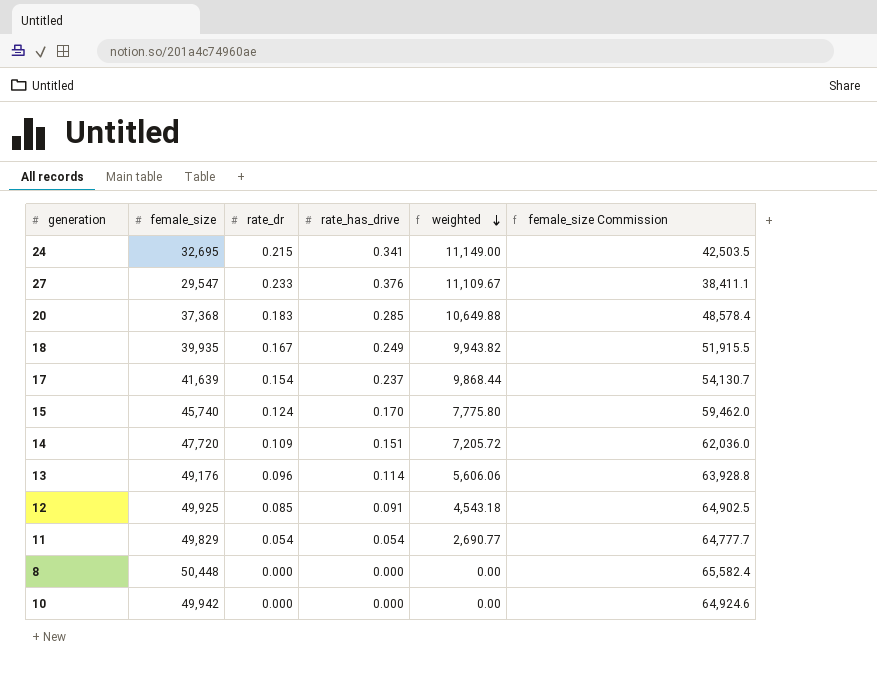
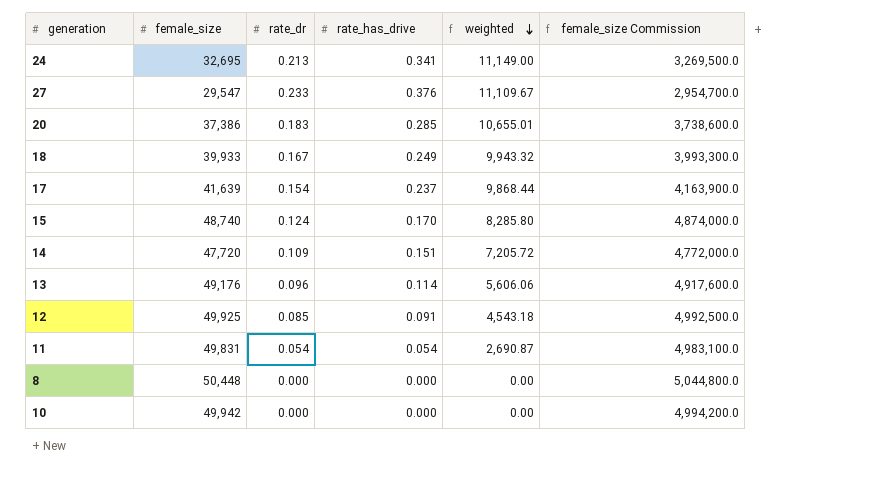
column female_size Commission | formula: [female_size] * 1.3 -> [female_size] * 100
24 | rate_dr: 0.215 -> 0.213
20 | female_size: 37,368 -> 37,386
20 | weighted: 10,649.88 -> 10,655.01
18 | female_size: 39,935 -> 39,933
18 | weighted: 9,943.82 -> 9,943.32
15 | female_size: 45,740 -> 48,740
15 | weighted: 7,775.80 -> 8,285.80
11 | female_size: 49,829 -> 49,831
11 | weighted: 2,690.77 -> 2,690.87

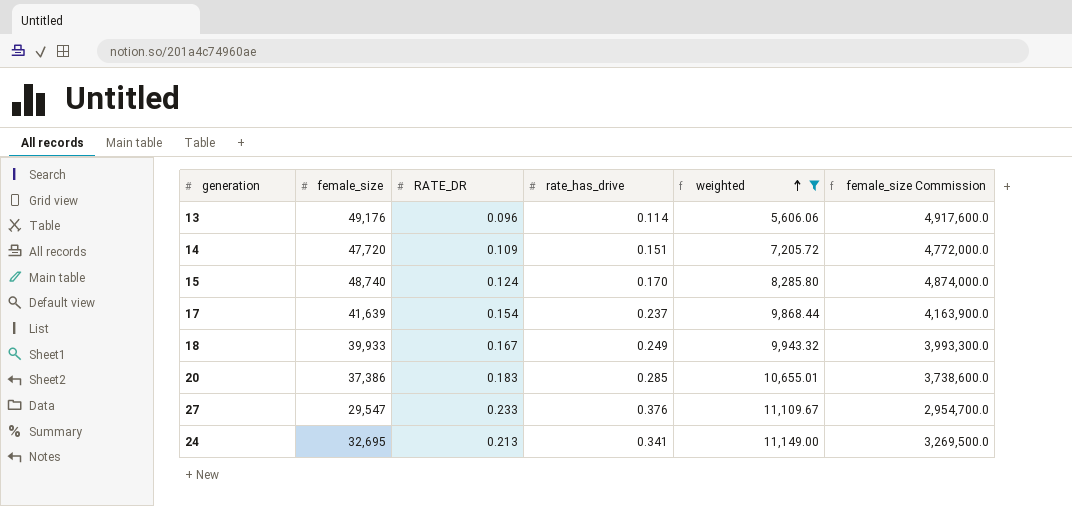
filter: none -> weighted >= 5,606.06
row order: weighted descending -> weighted ascending
column name: rate_dr -> RATE_DR

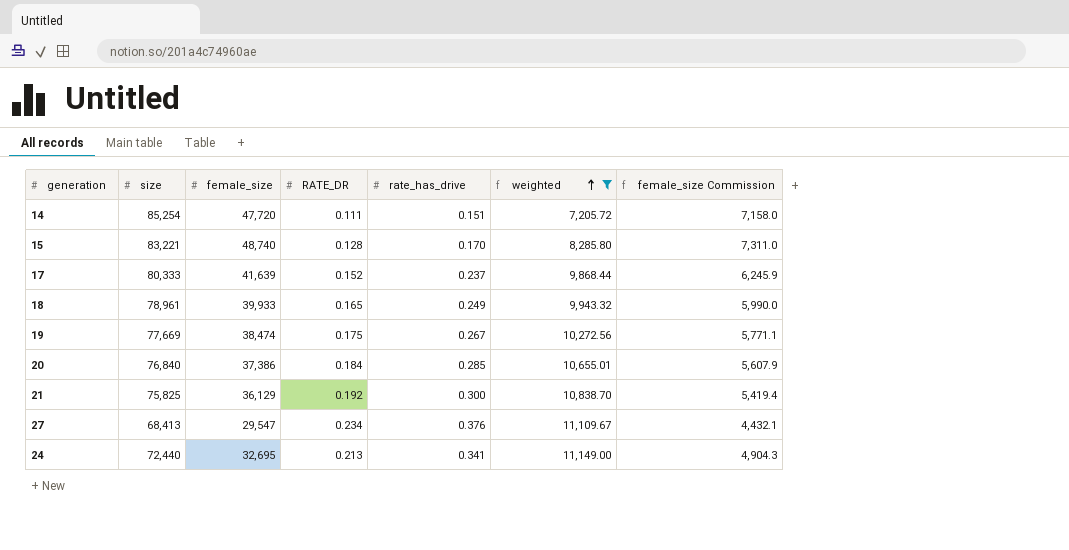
column size | position: none -> 2
column female_size Commission | formula: [female_size] * 100 -> [female_size] * 0.15
row 13: 49,176 | 0.096 | 0.114 | 5,606.06 | 4,917,600.0 -> none
14 | RATE_DR: 0.109 -> 0.111
15 | RATE_DR: 0.124 -> 0.128
17 | RATE_DR: 0.154 -> 0.152
18 | RATE_DR: 0.167 -> 0.165
row 19: none -> 77,669 | 38,474 | 0.175 | 0.267 | 10,272.56 | 5,771.1
20 | RATE_DR: 0.183 -> 0.184
row 21: none -> 75,825 | 36,129 | 0.192 | 0.300 | 10,838.70 | 5,419.4
27 | RATE_DR: 0.233 -> 0.234

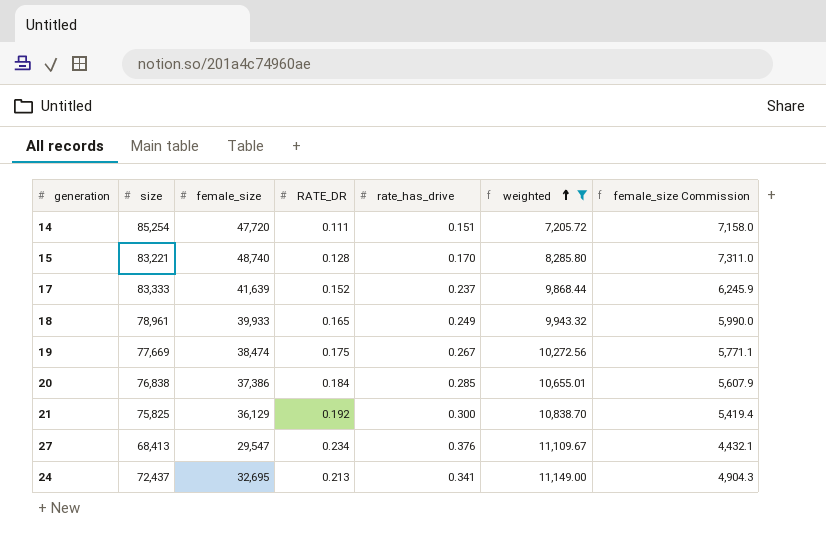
17 | size: 80,333 -> 83,333
20 | size: 76,840 -> 76,838
24 | size: 72,440 -> 72,437

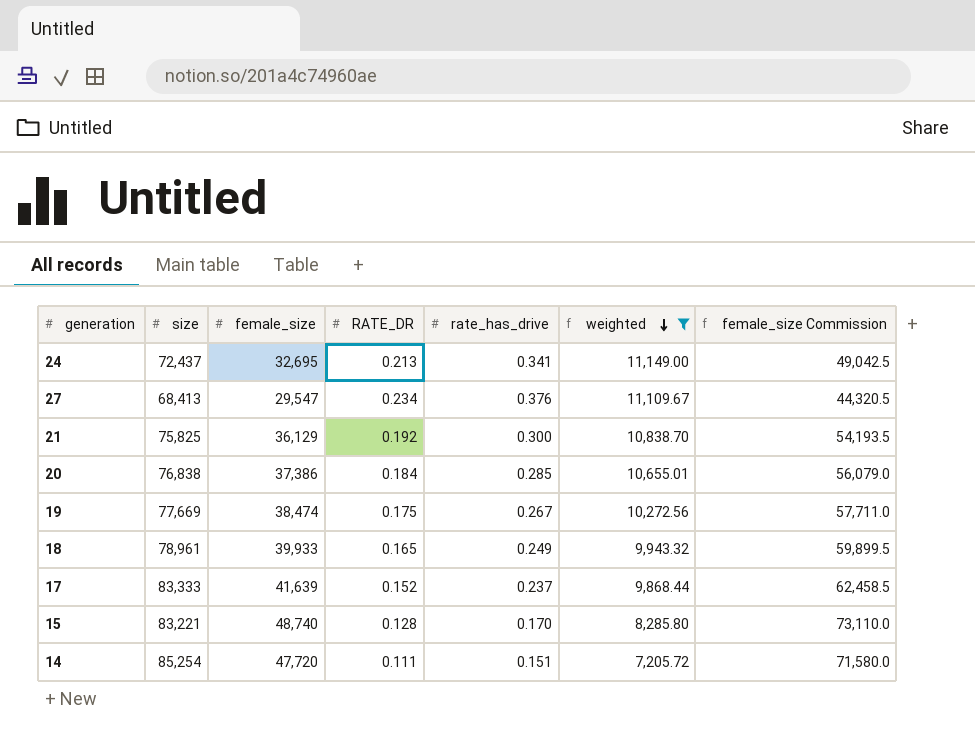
row order: weighted ascending -> weighted descending
column female_size Commission | formula: [female_size] * 0.15 -> [female_size] * 1.5

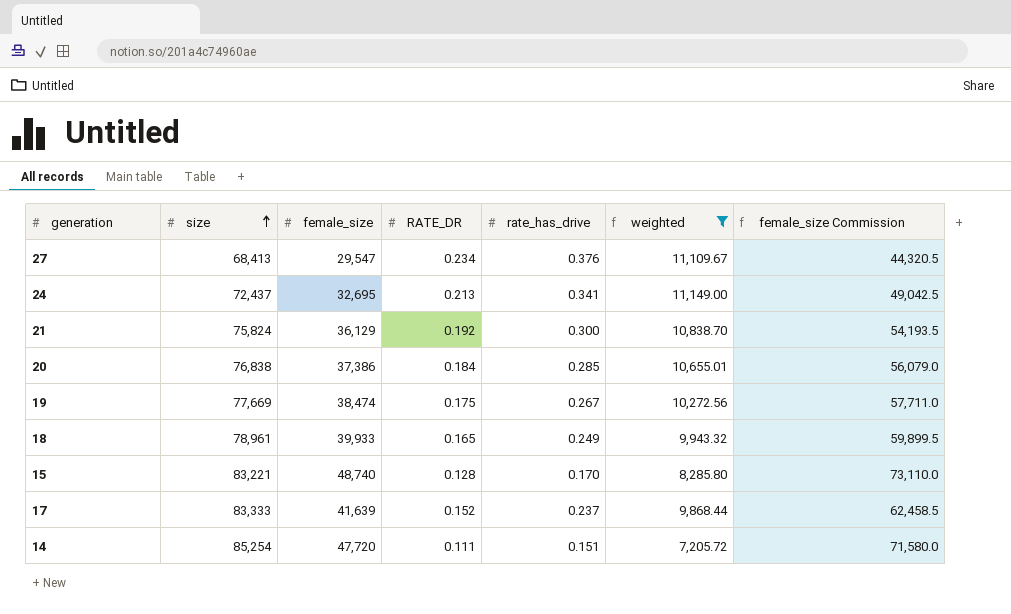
row order: weighted descending -> size ascending
21 | size: 75,825 -> 75,824

